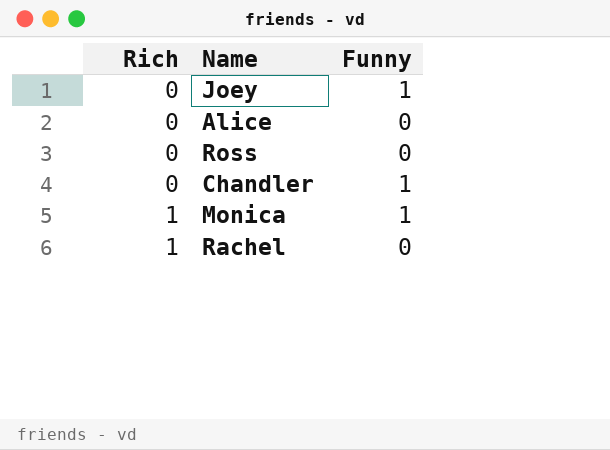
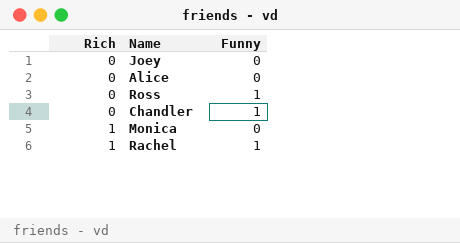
Joey | Funny: 1 -> 0
Ross | Funny: 0 -> 1
Monica | Funny: 1 -> 0
Rachel | Funny: 0 -> 1

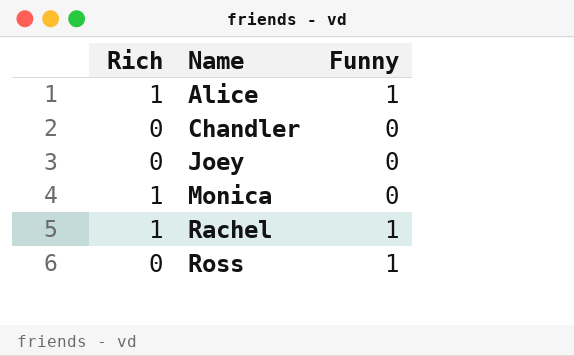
row order: Rich ascending -> Name ascending
Alice | Rich: 0 -> 1
Alice | Funny: 0 -> 1
Chandler | Funny: 1 -> 0

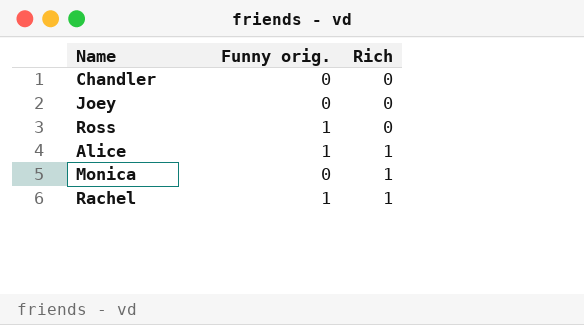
row order: Name ascending -> Rich ascending
column name: Funny -> Funny orig.
column Rich | position: 1 -> 3

